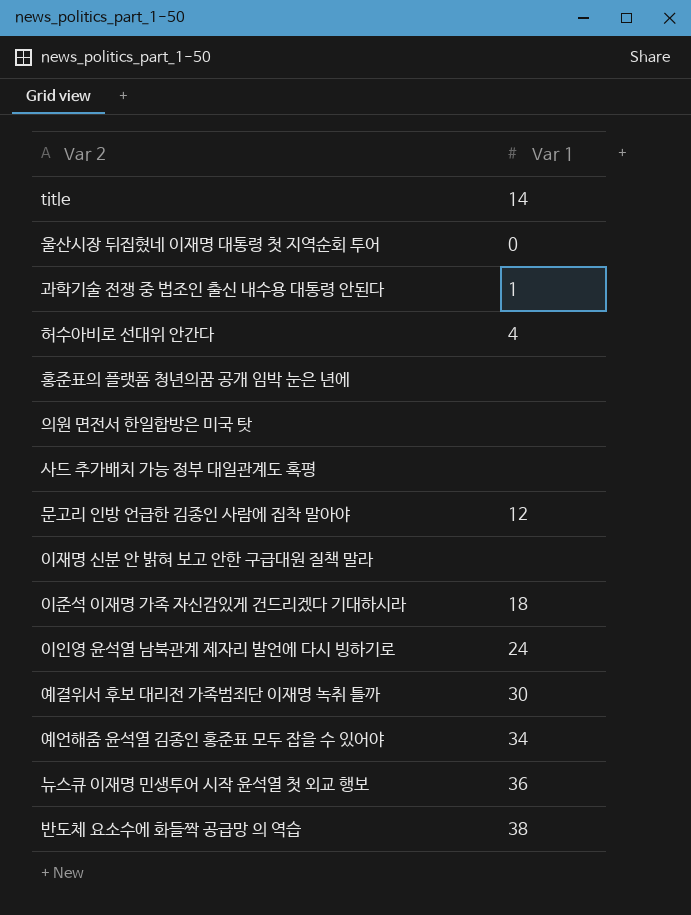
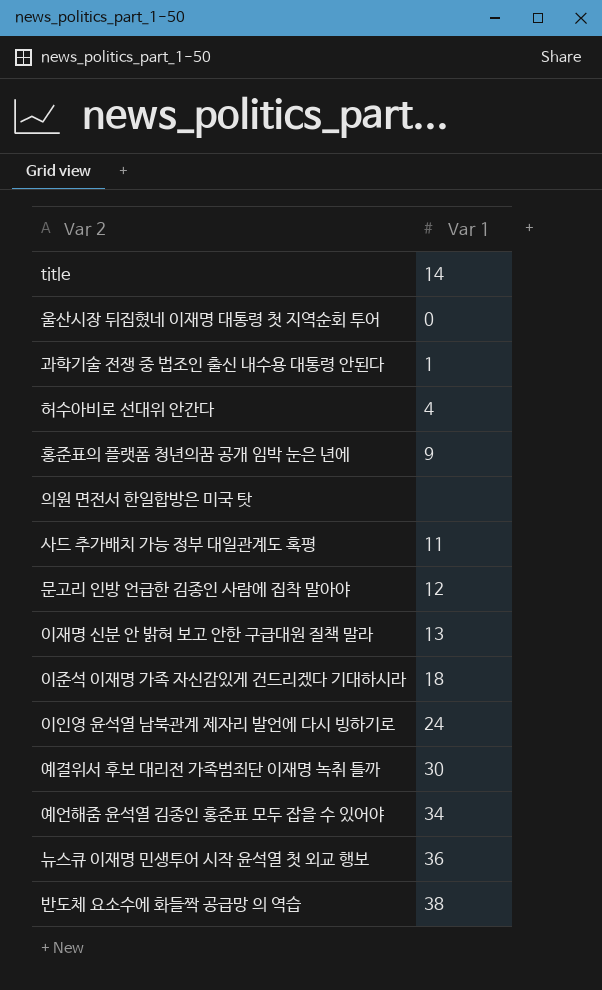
홍준표의 플랫폼 청년의꿈 공개 임박 눈은 년에 | Var 1: none -> 9
사드 추가배치 가능 정부 대일관계도 혹평 | Var 1: none -> 11
이재명 신분 안 밝혀 보고 안한 구급대원 질책 말라 | Var 1: none -> 13

